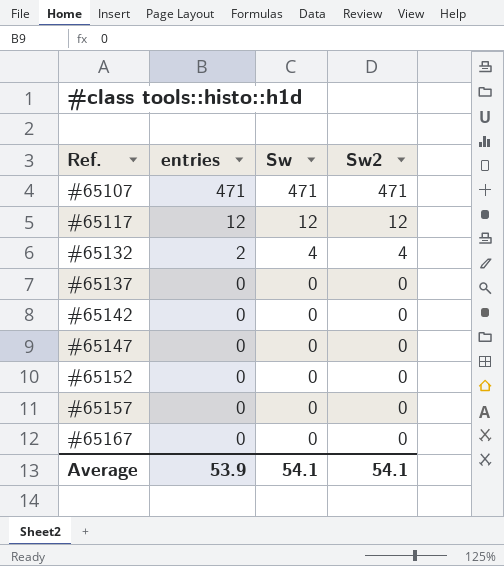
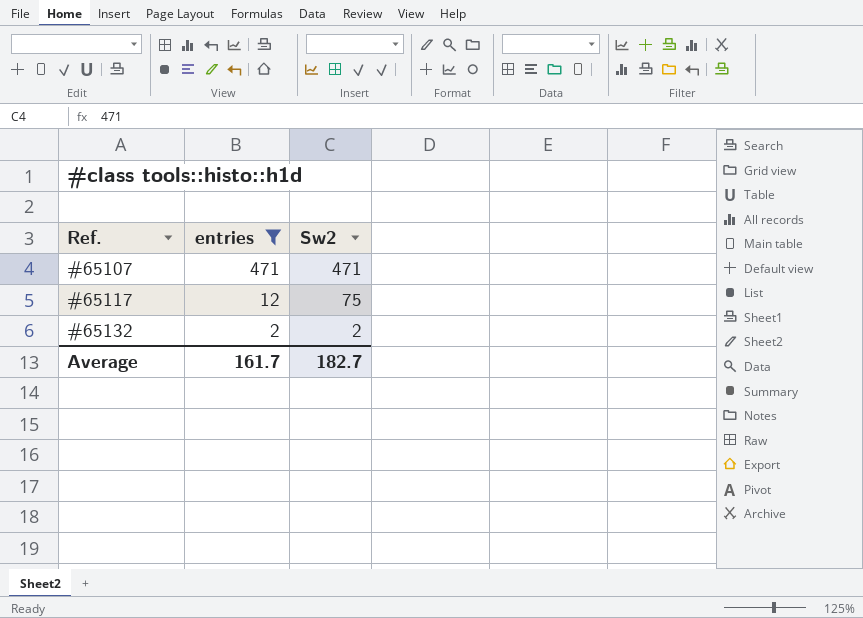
filter: none -> entries != 0
column Sw | position: 3 -> none
#65117 | Sw2: 12 -> 75
#65132 | Sw2: 4 -> 2
Average | entries: 53.9 -> 161.7
Average | Sw2: 54.1 -> 182.7

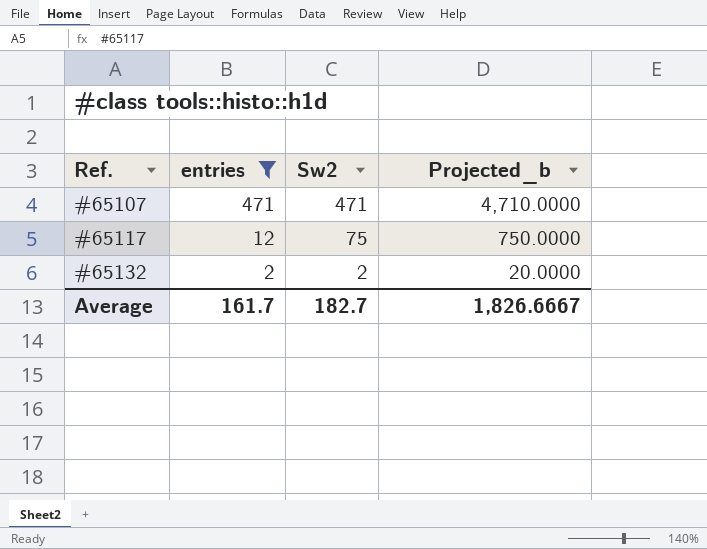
column Projected_b | formula: none -> [Sw2] * 10

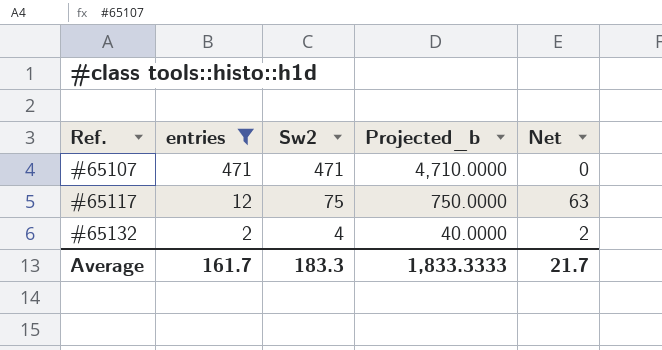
column Net | formula: none -> [Sw2] - [entries]
#65132 | Sw2: 2 -> 4
#65132 | Projected_b: 20.0000 -> 40.0000
Average | Sw2: 182.7 -> 183.3
Average | Projected_b: 1,826.6667 -> 1,833.3333

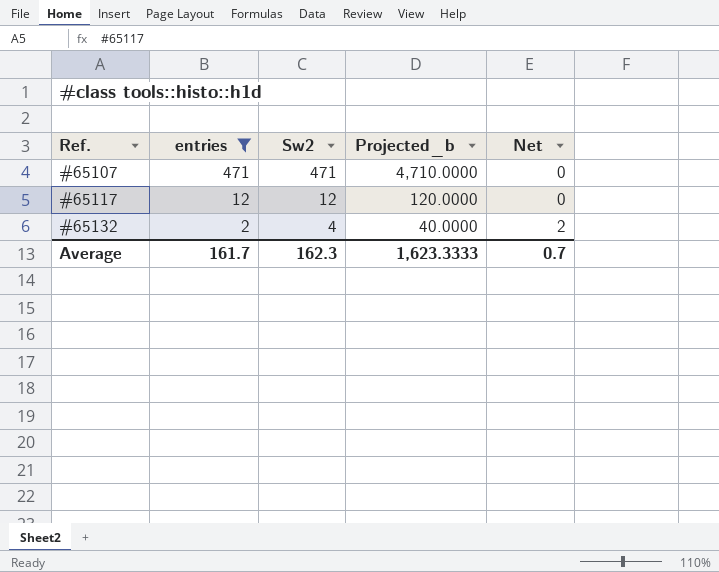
#65117 | Sw2: 75 -> 12
#65117 | Projected_b: 750.0000 -> 120.0000
#65117 | Net: 63 -> 0
Average | Sw2: 183.3 -> 162.3
Average | Projected_b: 1,833.3333 -> 1,623.3333
Average | Net: 21.7 -> 0.7

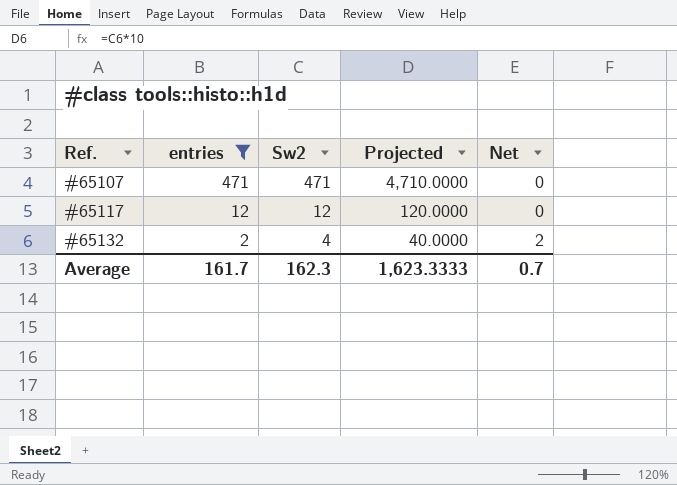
column name: Projected_b -> Projected

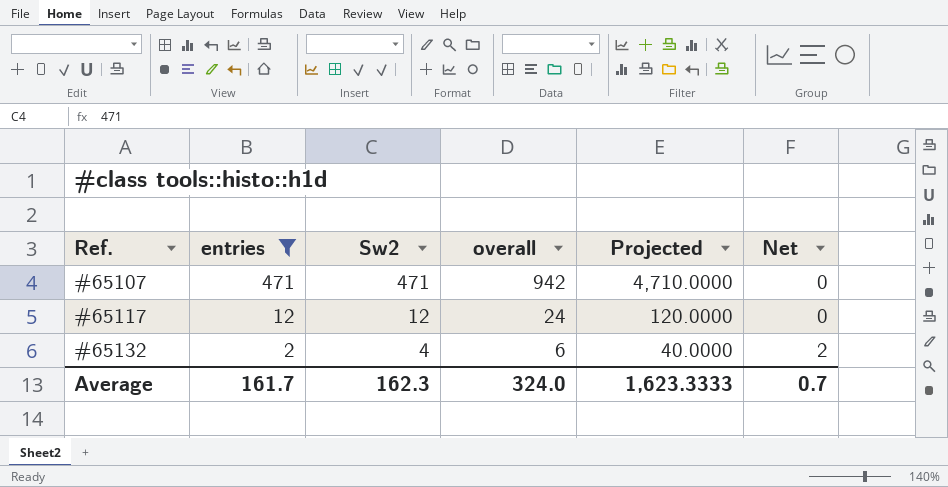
column overall | formula: none -> [entries] + [Sw2]

